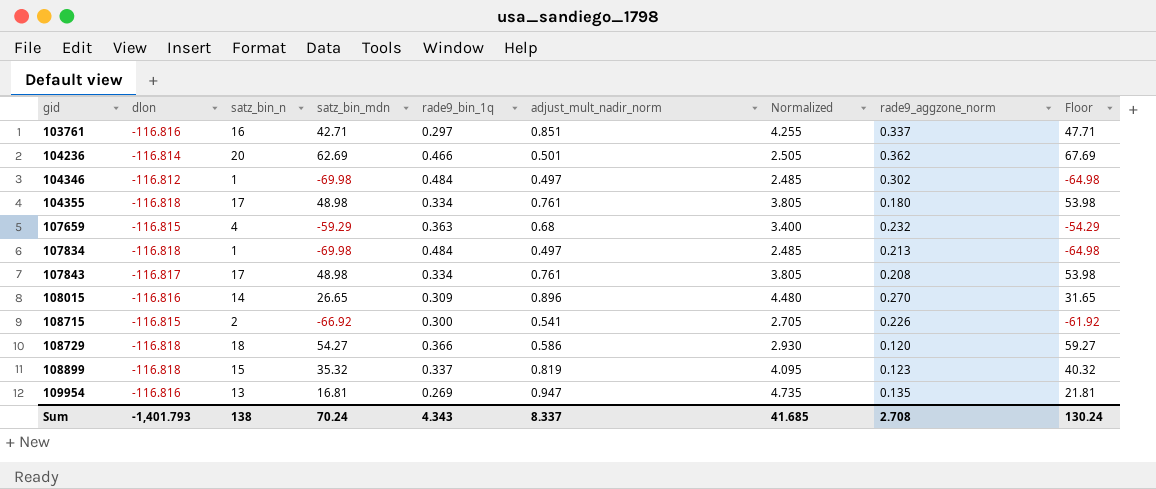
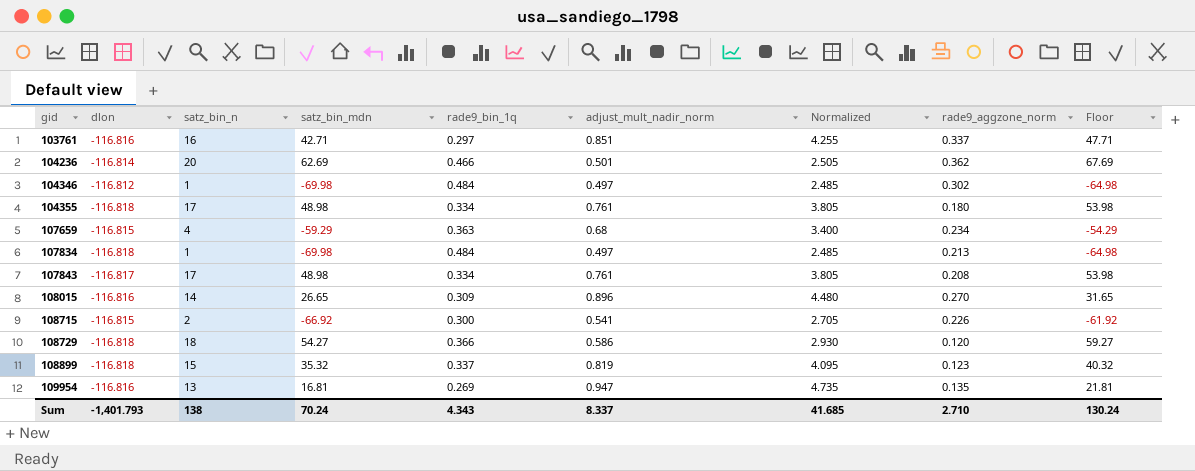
107659 | rade9_aggzone_norm: 0.232 -> 0.234
Sum | rade9_aggzone_norm: 2.708 -> 2.710

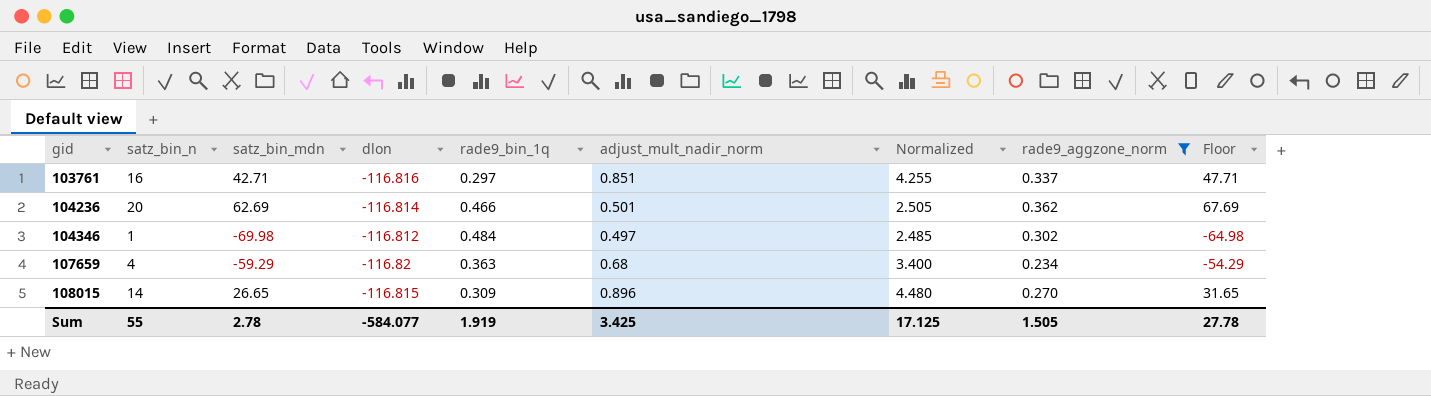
filter: none -> rade9_aggzone_norm >= 0.234
column dlon | position: 2 -> 4
107659 | dlon: -116.815 -> -116.82
108015 | dlon: -116.816 -> -116.815
Sum | satz_bin_n: 138 -> 55
Sum | satz_bin_mdn: 70.24 -> 2.78
Sum | dlon: -1,401.793 -> -584.077
Sum | rade9_bin_1q: 4.343 -> 1.919
Sum | adjust_mult_nadir_norm: 8.337 -> 3.425
Sum | Normalized: 41.685 -> 17.125
Sum | rade9_aggzone_norm: 2.710 -> 1.505
Sum | Floor: 130.24 -> 27.78

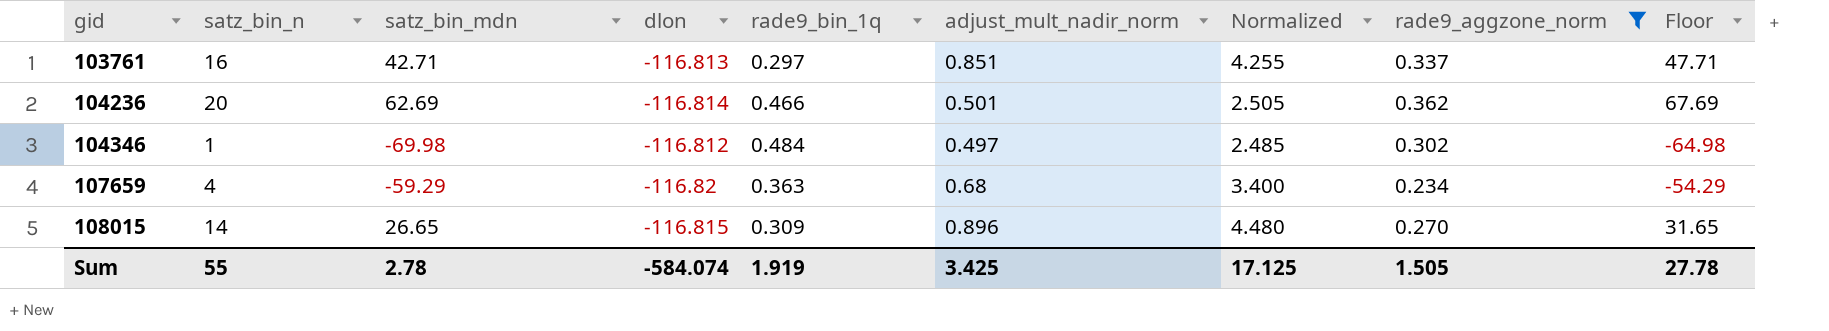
103761 | dlon: -116.816 -> -116.813
Sum | dlon: -584.077 -> -584.074

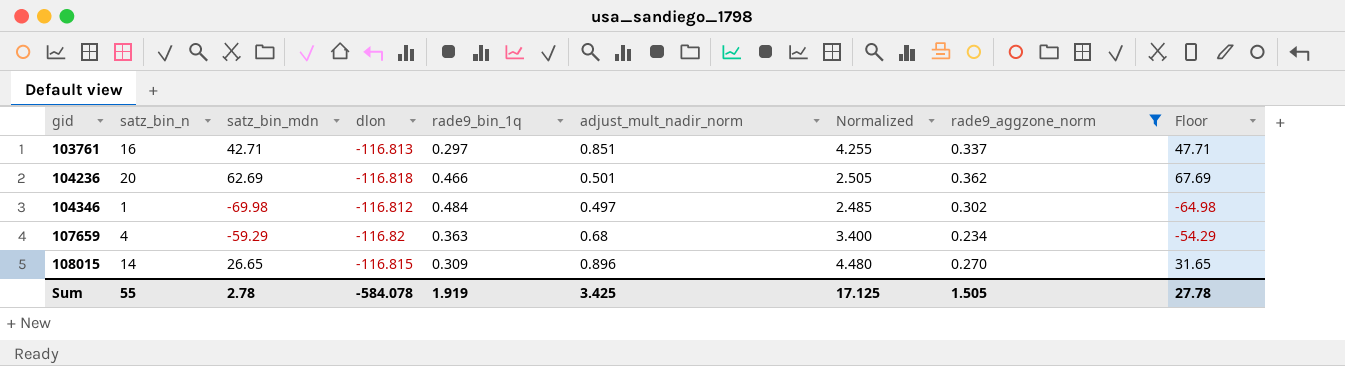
104236 | dlon: -116.814 -> -116.818
Sum | dlon: -584.074 -> -584.078

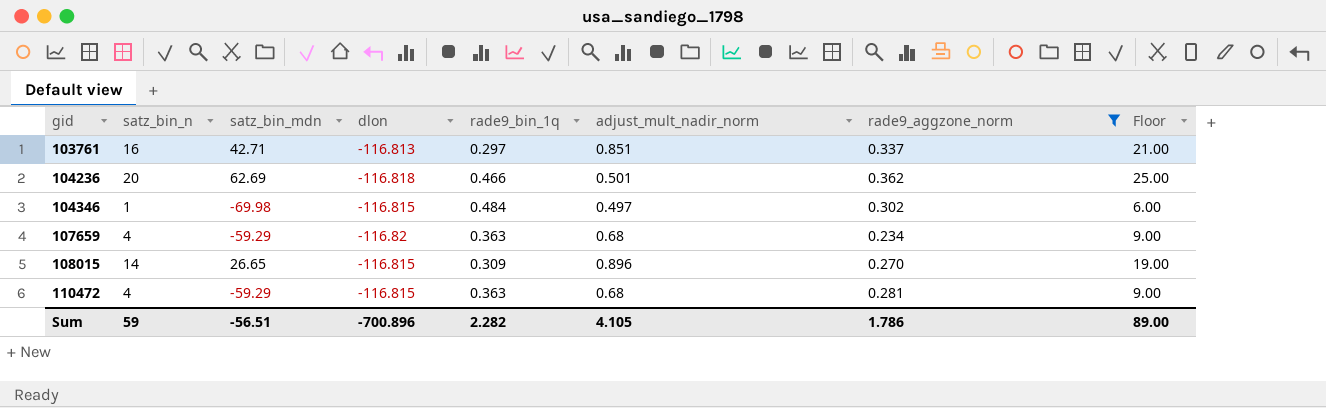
column Normalized | formula: [adjust_mult_nadir_norm] * 5 -> none
column Floor | formula: [satz_bin_mdn] + 5 -> [satz_bin_n] + 5
104346 | dlon: -116.812 -> -116.815
row 110472: none -> 4 | -59.29 | -116.815 | 0.363 | 0.68 | 0.281 | 9.00
Sum | satz_bin_n: 55 -> 59
Sum | satz_bin_mdn: 2.78 -> -56.51
Sum | dlon: -584.078 -> -700.896
Sum | rade9_bin_1q: 1.919 -> 2.282
Sum | adjust_mult_nadir_norm: 3.425 -> 4.105
Sum | rade9_aggzone_norm: 1.505 -> 1.786
Sum | Floor: 27.78 -> 89.00

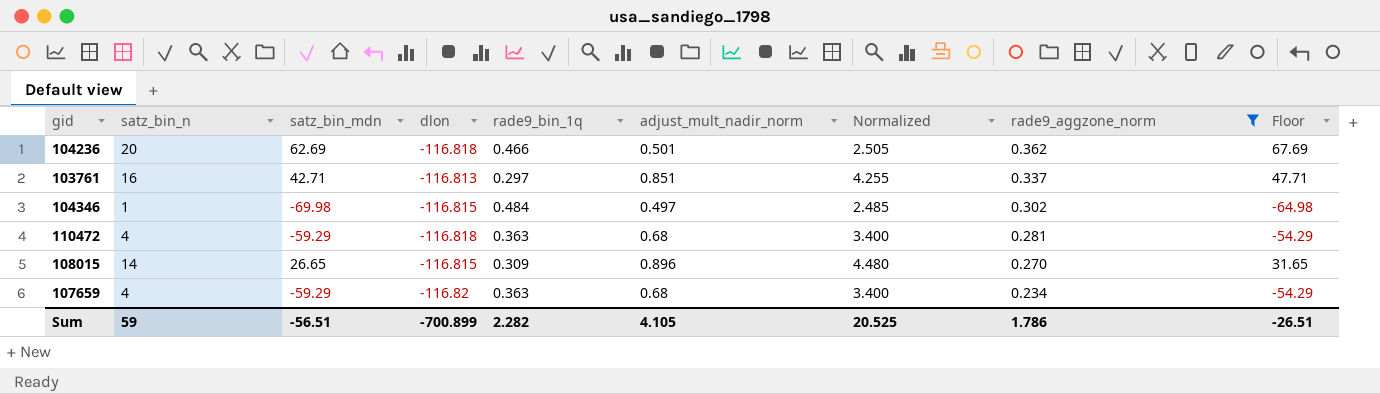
row order: gid ascending -> rade9_aggzone_norm descending
column Normalized | formula: none -> [adjust_mult_nadir_norm] * 5
column Floor | formula: [satz_bin_n] + 5 -> [satz_bin_mdn] + 5
110472 | dlon: -116.815 -> -116.818
Sum | dlon: -700.896 -> -700.899
Sum | Floor: 89.00 -> -26.51

